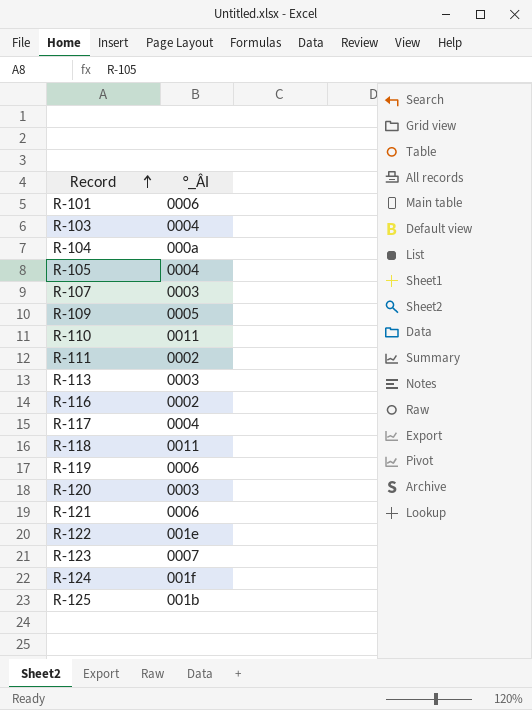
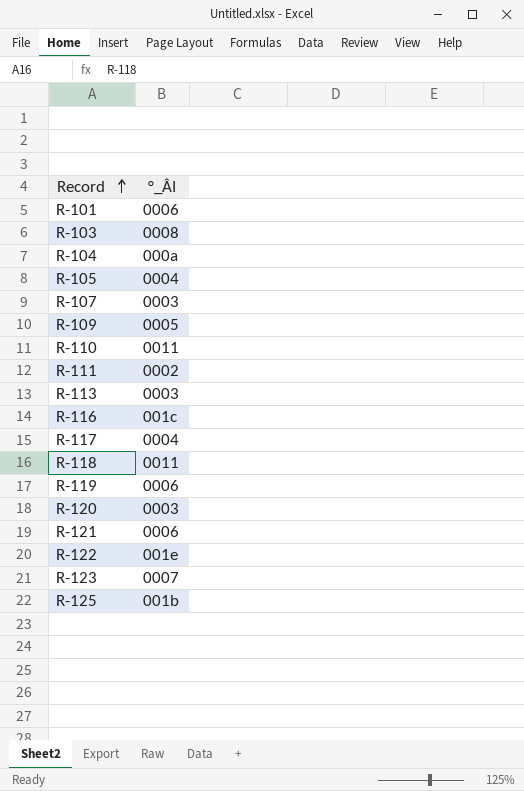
row R-124: 001f -> none
R-103 | °_ÂI: 0004 -> 0008
R-116 | °_ÂI: 0002 -> 001c

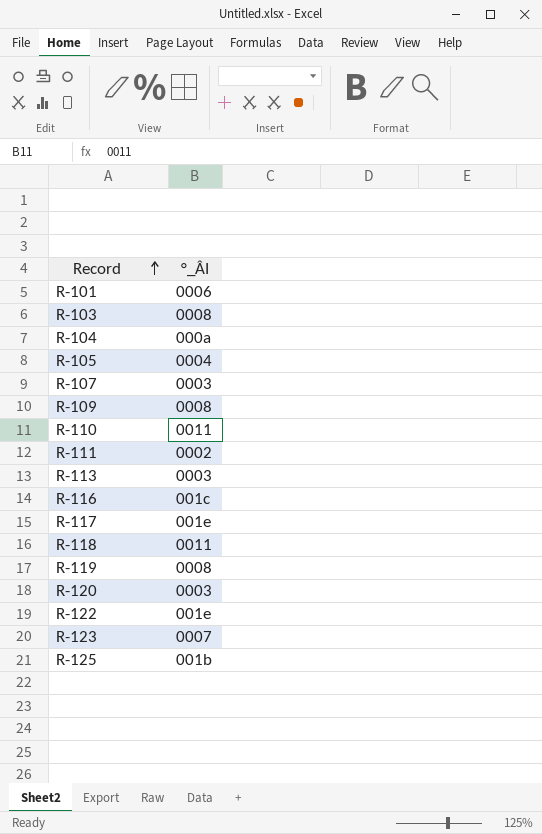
row R-121: 0006 -> none
R-109 | °_ÂI: 0005 -> 0008
R-117 | °_ÂI: 0004 -> 001e
R-119 | °_ÂI: 0006 -> 0008

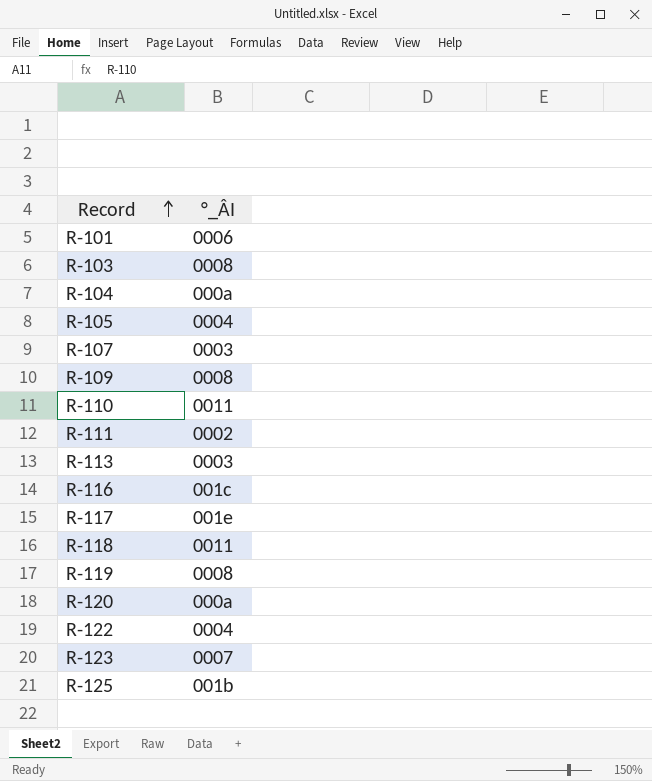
R-120 | °_ÂI: 0003 -> 000a
R-122 | °_ÂI: 001e -> 0004

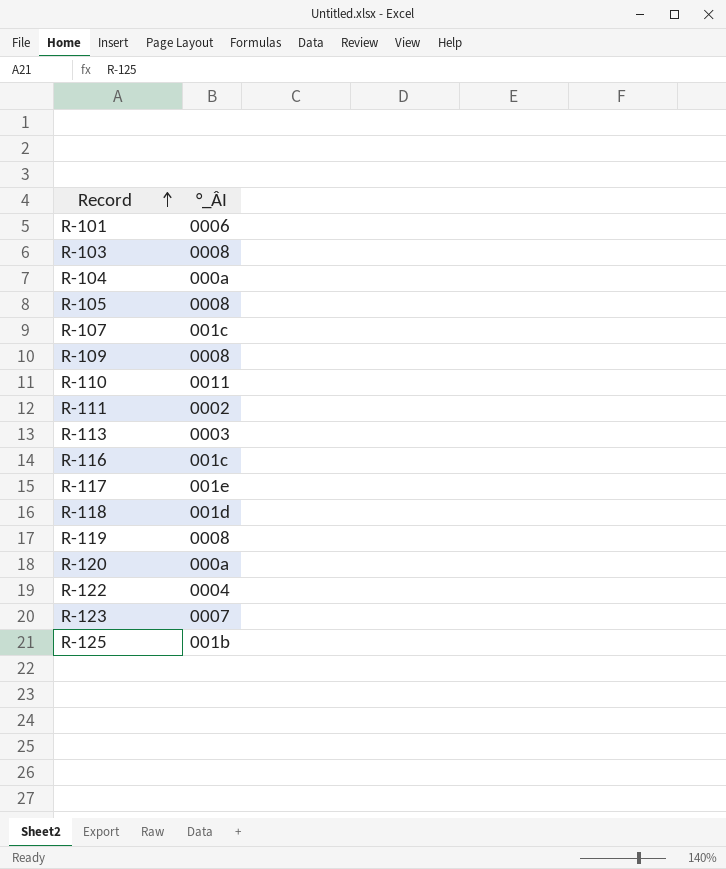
R-105 | °_ÂI: 0004 -> 0008
R-107 | °_ÂI: 0003 -> 001c
R-118 | °_ÂI: 0011 -> 001d

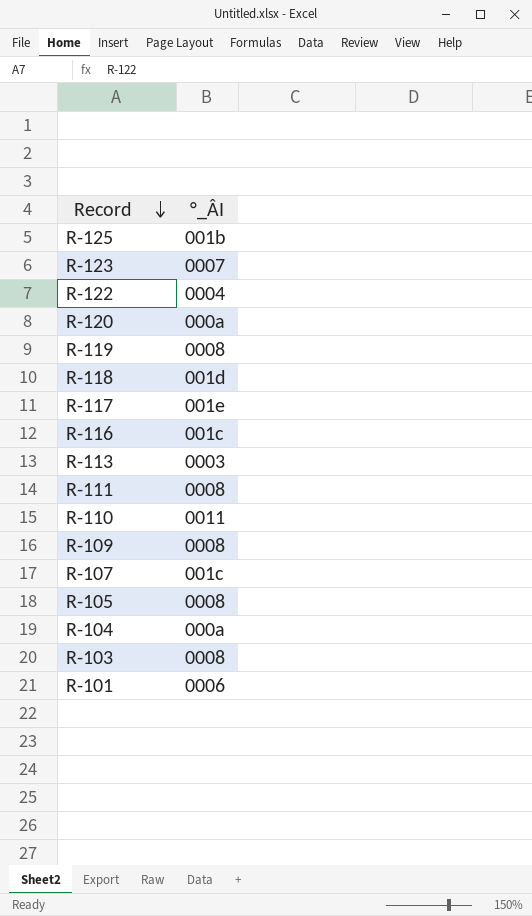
row order: Record ascending -> Record descending
R-111 | °_ÂI: 0002 -> 0008

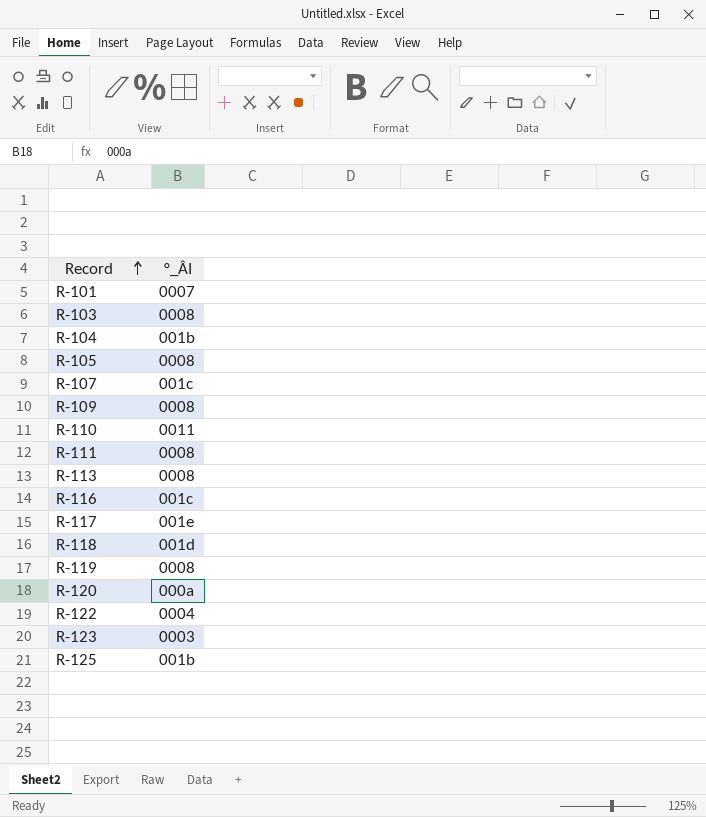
row order: Record descending -> Record ascending
R-101 | °_ÂI: 0006 -> 0007
R-104 | °_ÂI: 000a -> 001b
R-113 | °_ÂI: 0003 -> 0008
R-123 | °_ÂI: 0007 -> 0003

